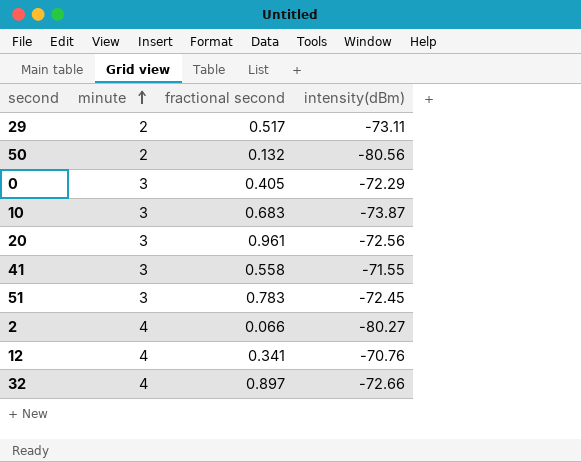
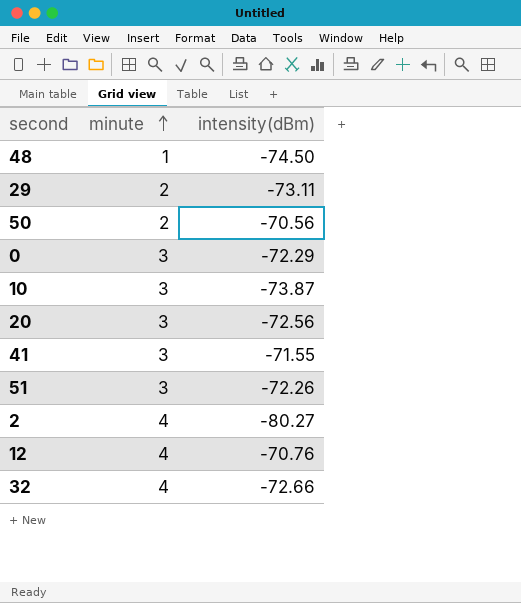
column fractional second | position: 3 -> none
row 48: none -> 1 | -74.50
50 | intensity(dBm): -80.56 -> -70.56
51 | intensity(dBm): -72.45 -> -72.26

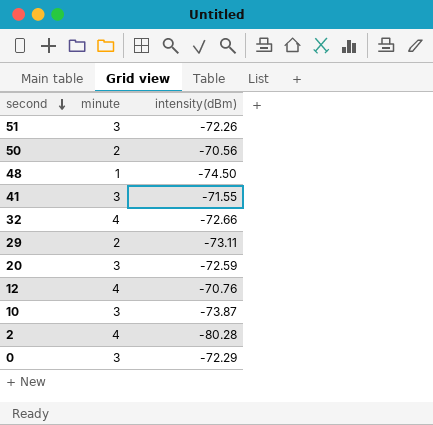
row order: minute ascending -> second descending
20 | intensity(dBm): -72.56 -> -72.59
2 | intensity(dBm): -80.27 -> -80.28

